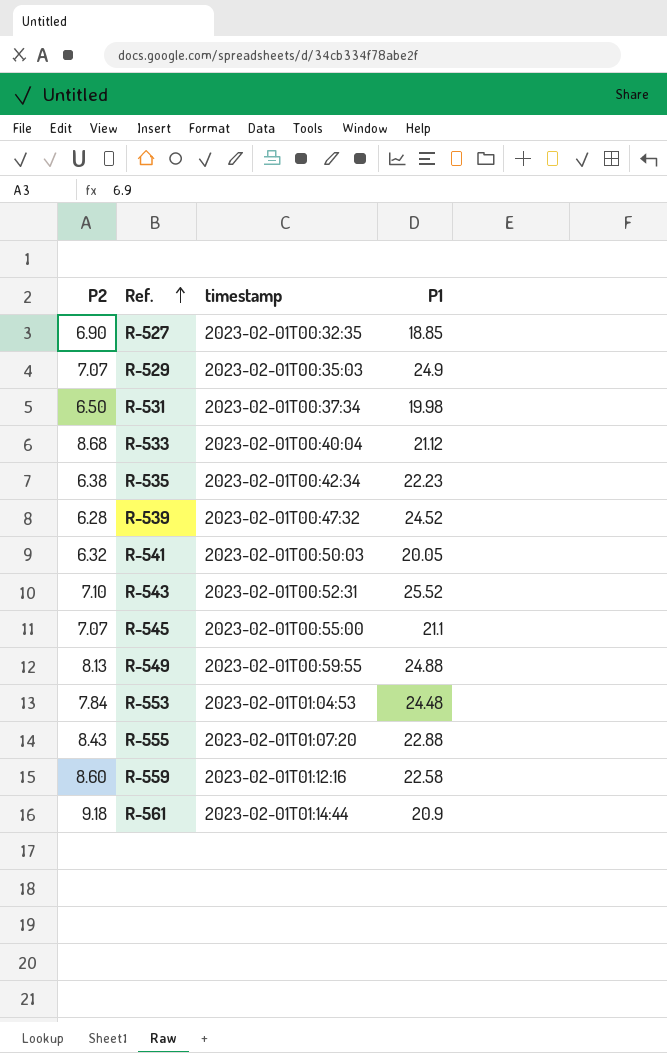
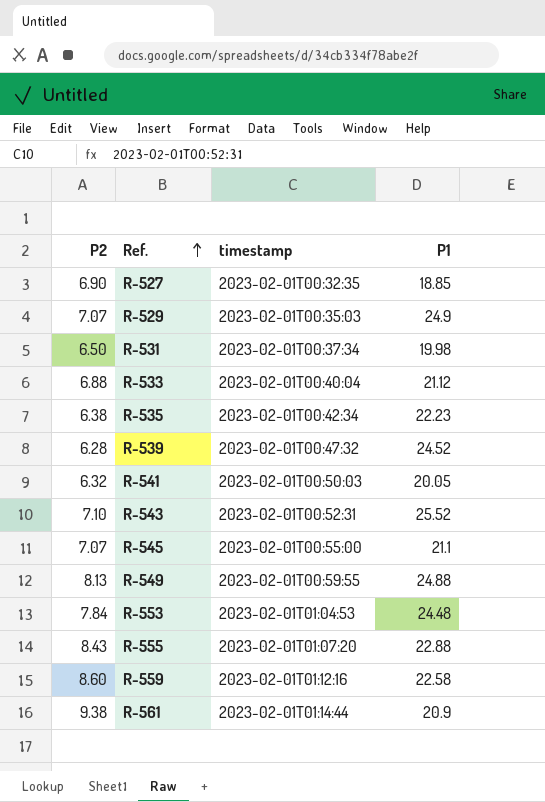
R-533 | P2: 8.68 -> 6.88
R-561 | P2: 9.18 -> 9.38

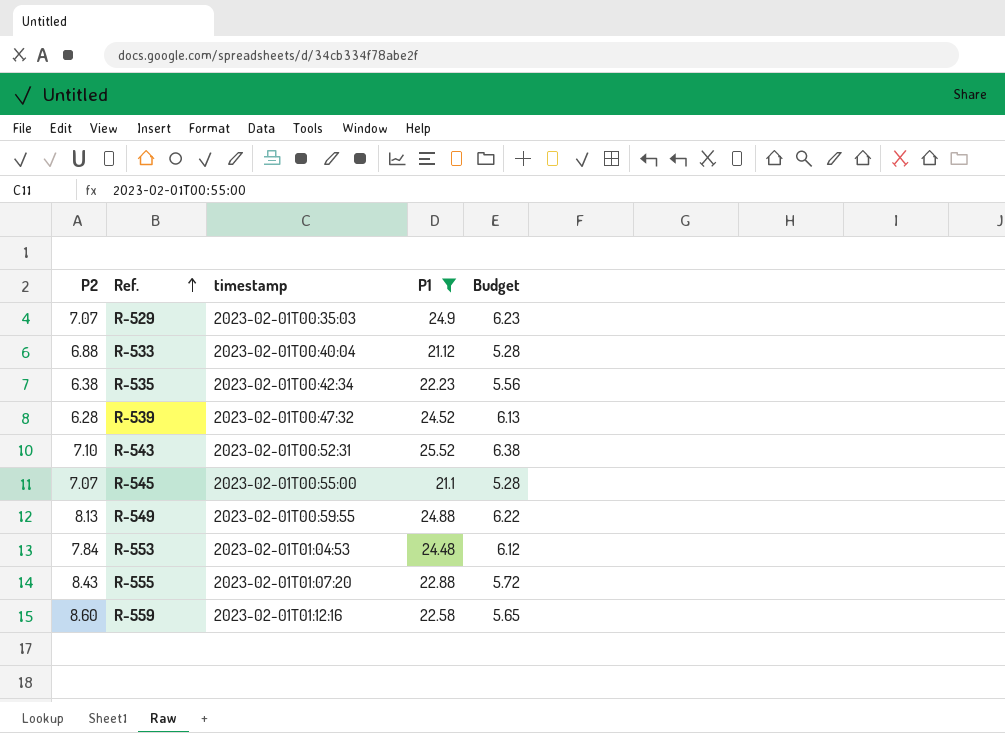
filter: none -> P1 >= 21.1
column Budget | formula: none -> [P1] * 0.25

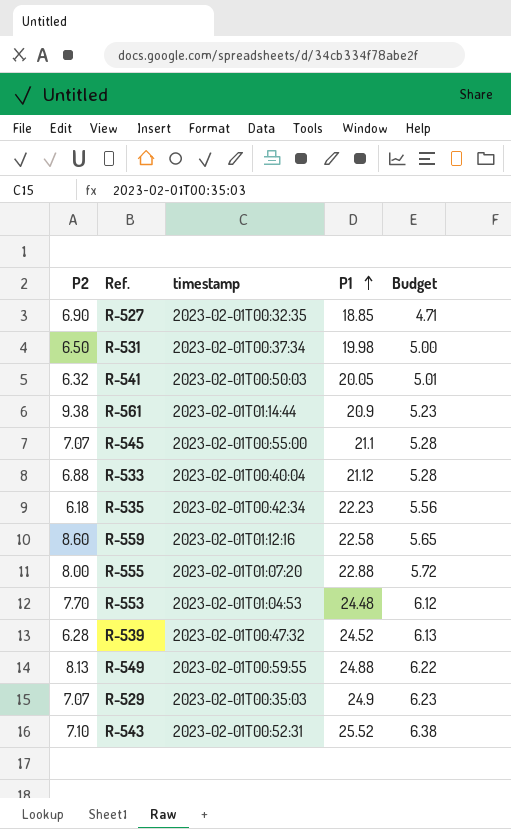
filter: P1 >= 21.1 -> none
row order: Ref. ascending -> P1 ascending
R-535 | P2: 6.38 -> 6.18
R-555 | P2: 8.43 -> 8.00
R-553 | P2: 7.84 -> 7.70

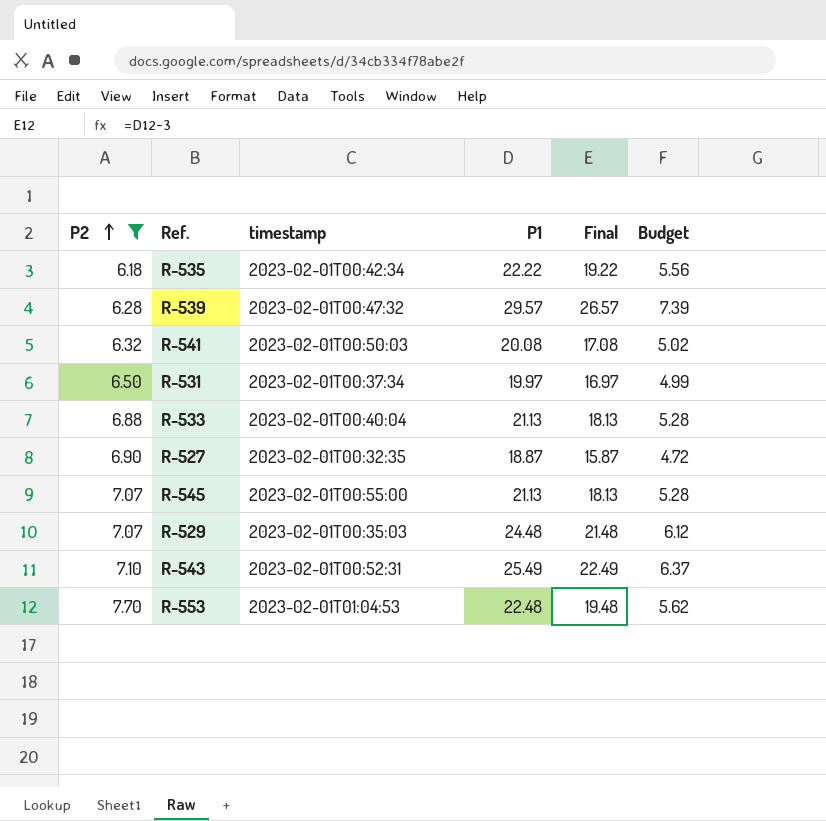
filter: none -> P2 <= 7.70
row order: P1 ascending -> P2 ascending
column Final | formula: none -> [P1] - 3
R-535 | P1: 22.23 -> 22.22
R-539 | P1: 24.52 -> 29.57
R-539 | Budget: 6.13 -> 7.39
R-541 | P1: 20.05 -> 20.08
R-541 | Budget: 5.01 -> 5.02
R-531 | P1: 19.98 -> 19.97
R-531 | Budget: 5.00 -> 4.99
R-533 | P1: 21.12 -> 21.13
R-527 | P1: 18.85 -> 18.87
R-527 | Budget: 4.71 -> 4.72
R-545 | P1: 21.1 -> 21.13
R-529 | P1: 24.9 -> 24.48
R-529 | Budget: 6.23 -> 6.12
R-543 | P1: 25.52 -> 25.49
R-543 | Budget: 6.38 -> 6.37
R-553 | P1: 24.48 -> 22.48
R-553 | Budget: 6.12 -> 5.62

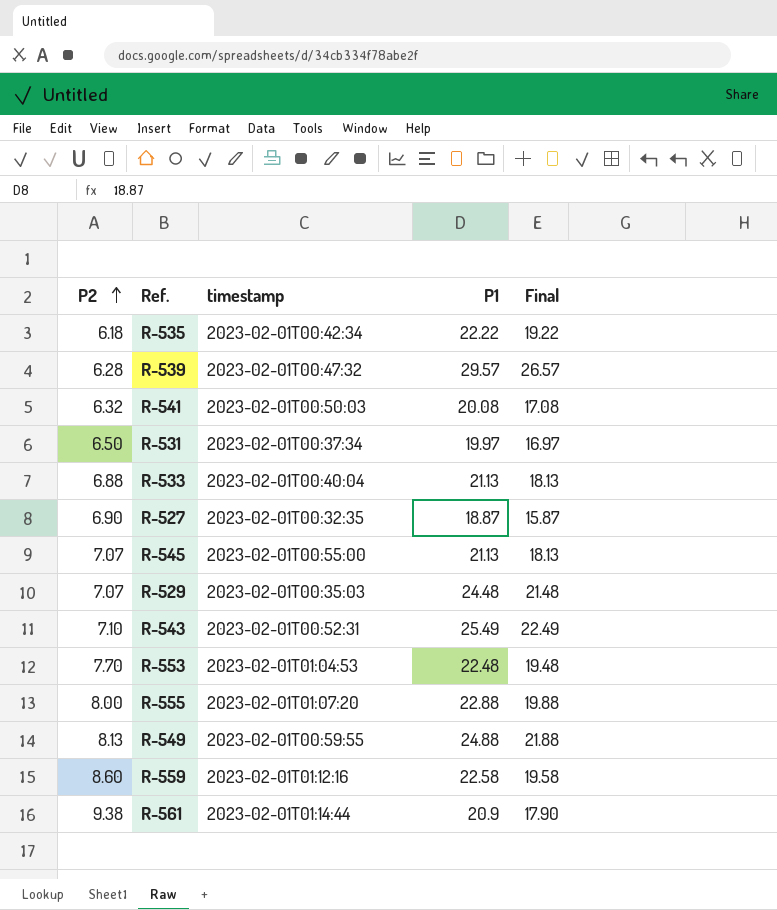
filter: P2 <= 7.70 -> none
column Budget | formula: [P1] * 0.25 -> none

